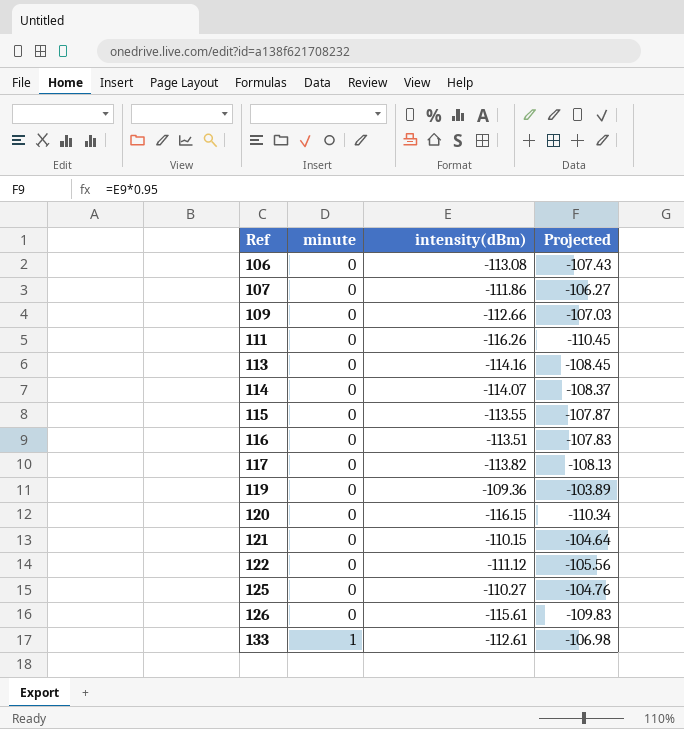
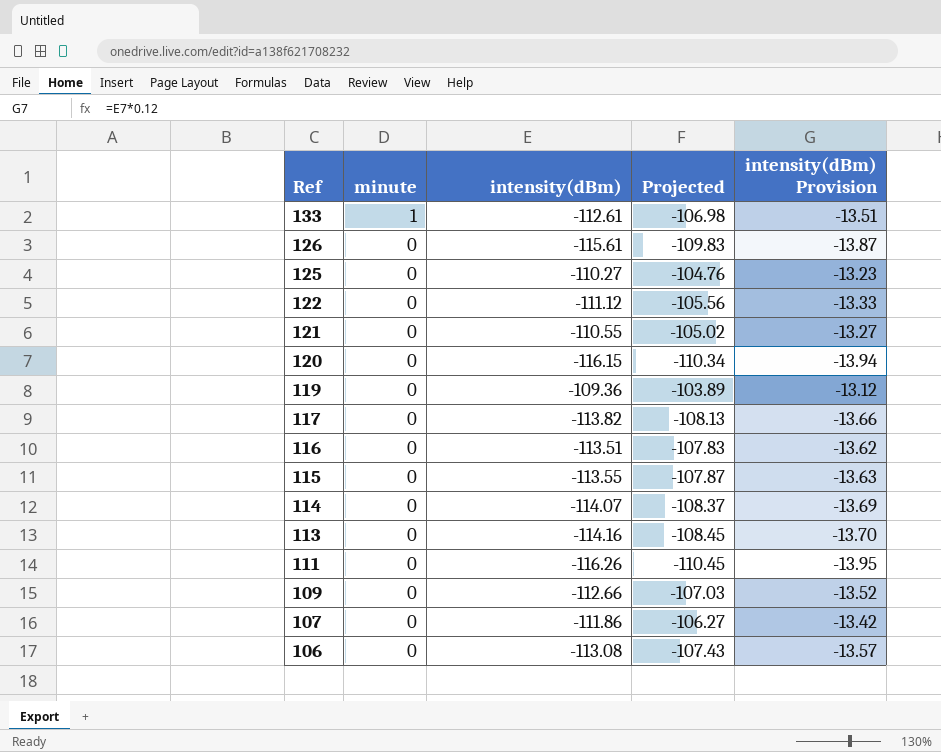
row order: Ref ascending -> Ref descending
column intensity(dBm) Provision | formula: none -> [intensity(dBm)] * 0.12
121 | intensity(dBm): -110.15 -> -110.55
121 | Projected: -104.64 -> -105.02

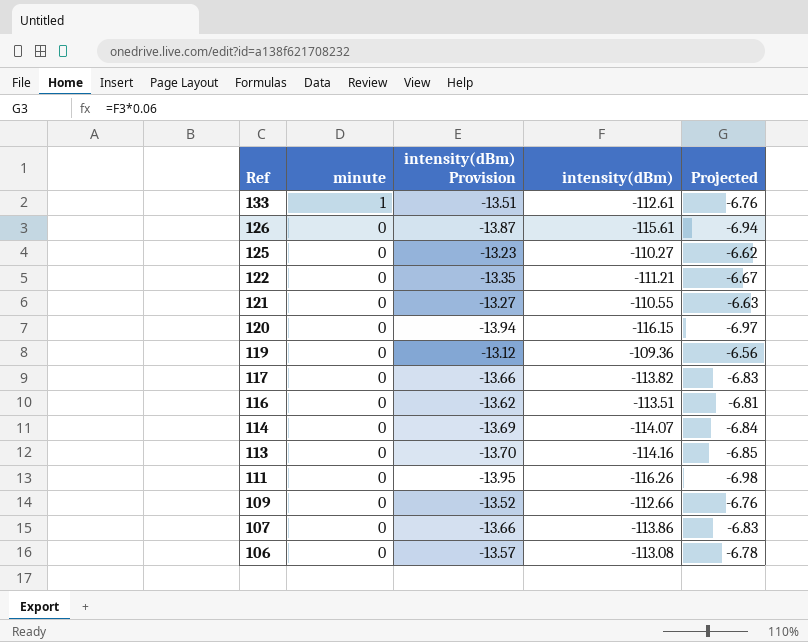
column intensity(dBm) Provision | position: 5 -> 3
column Projected | formula: [intensity(dBm)] * 0.95 -> [intensity(dBm)] * 0.06
row 115: 0 | -113.55 | -107.87 | -13.63 -> none
122 | intensity(dBm) Provision: -13.33 -> -13.35
122 | intensity(dBm): -111.12 -> -111.21
107 | intensity(dBm) Provision: -13.42 -> -13.66
107 | intensity(dBm): -111.86 -> -113.86

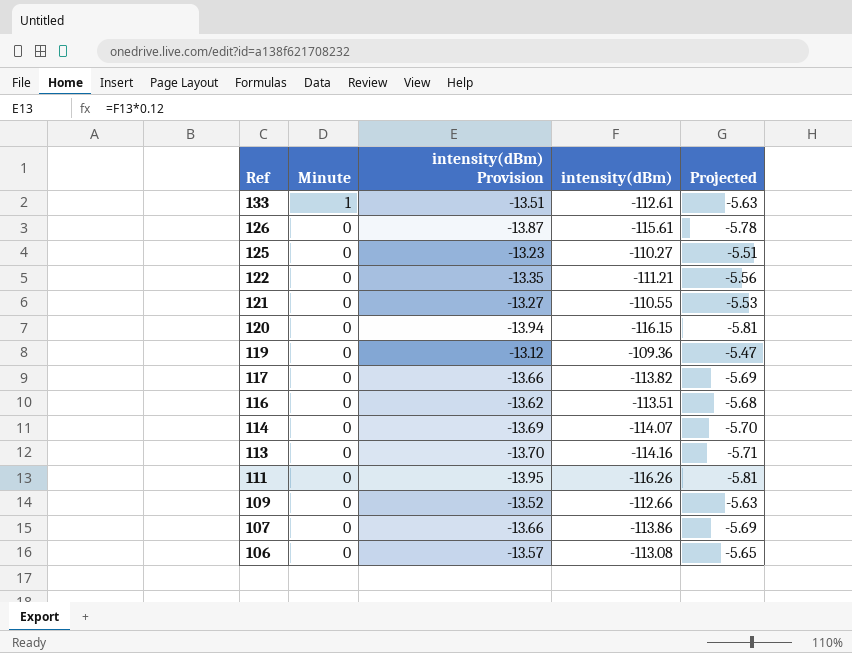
column name: minute -> Minute
column Projected | formula: [intensity(dBm)] * 0.06 -> [intensity(dBm)] * 0.05

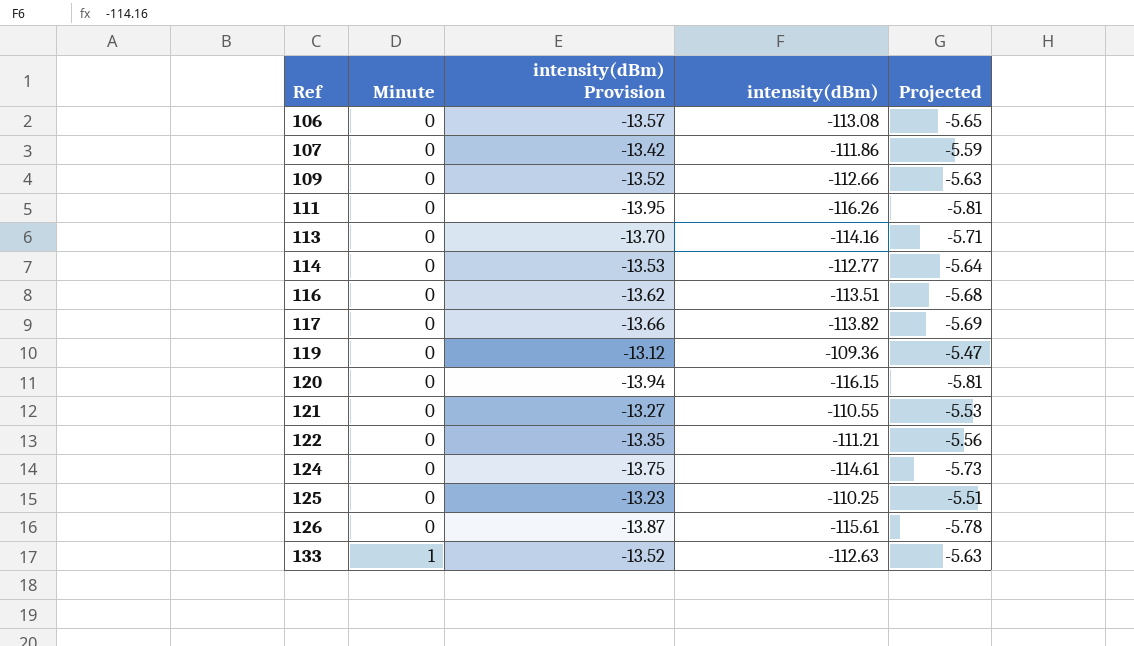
row order: Ref descending -> Ref ascending
107 | intensity(dBm) Provision: -13.66 -> -13.42
107 | intensity(dBm): -113.86 -> -111.86
107 | Projected: -5.69 -> -5.59
114 | intensity(dBm) Provision: -13.69 -> -13.53
114 | intensity(dBm): -114.07 -> -112.77
114 | Projected: -5.70 -> -5.64
row 124: none -> 0 | -13.75 | -114.61 | -5.73
125 | intensity(dBm): -110.27 -> -110.25
133 | intensity(dBm) Provision: -13.51 -> -13.52
133 | intensity(dBm): -112.61 -> -112.63

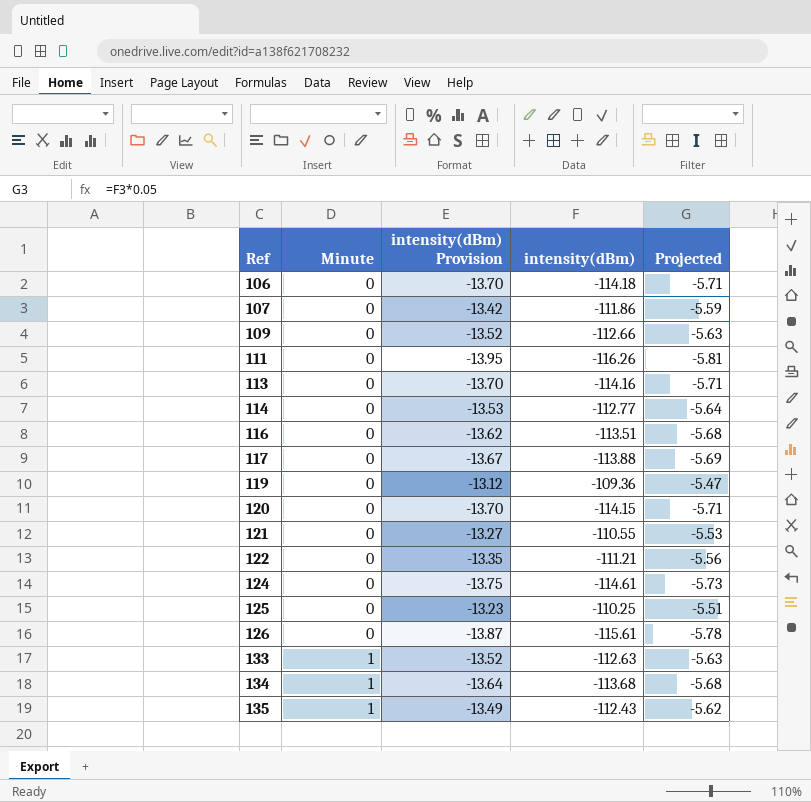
106 | intensity(dBm) Provision: -13.57 -> -13.70
106 | intensity(dBm): -113.08 -> -114.18
106 | Projected: -5.65 -> -5.71
117 | intensity(dBm) Provision: -13.66 -> -13.67
117 | intensity(dBm): -113.82 -> -113.88
120 | intensity(dBm) Provision: -13.94 -> -13.70
120 | intensity(dBm): -116.15 -> -114.15
120 | Projected: -5.81 -> -5.71
row 134: none -> 1 | -13.64 | -113.68 | -5.68
row 135: none -> 1 | -13.49 | -112.43 | -5.62

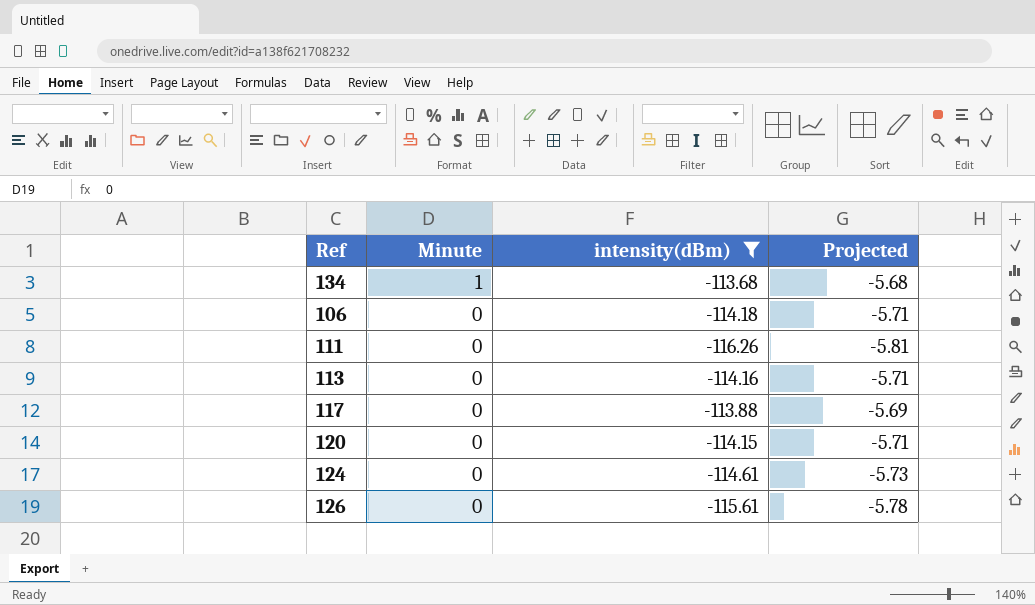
filter: none -> intensity(dBm) <= -113.68
row order: Ref ascending -> Minute descending
column intensity(dBm) Provision | formula: [intensity(dBm)] * 0.12 -> none

